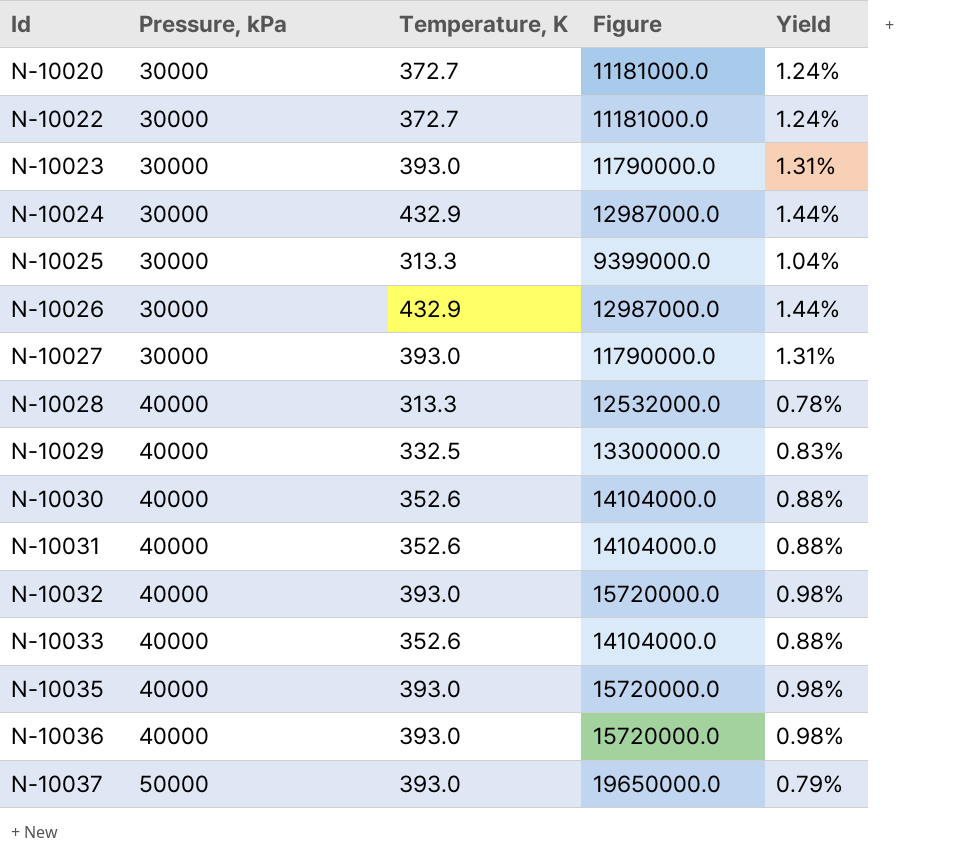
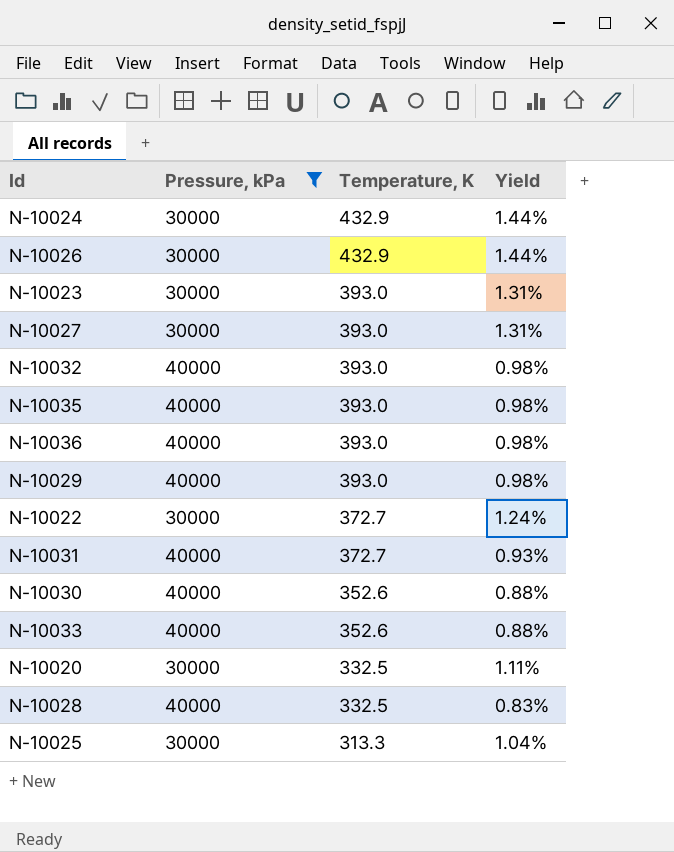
filter: none -> Pressure, kPa != 50000
row order: Id ascending -> Temperature, K descending
column Figure | formula: [Pressure, kPa] * [Temperature, K] -> none
N-10029 | Temperature, K: 332.5 -> 393.0
N-10029 | Yield: 0.83% -> 0.98%
N-10031 | Temperature, K: 352.6 -> 372.7
N-10031 | Yield: 0.88% -> 0.93%
N-10020 | Temperature, K: 372.7 -> 332.5
N-10020 | Yield: 1.24% -> 1.11%
N-10028 | Temperature, K: 313.3 -> 332.5
N-10028 | Yield: 0.78% -> 0.83%

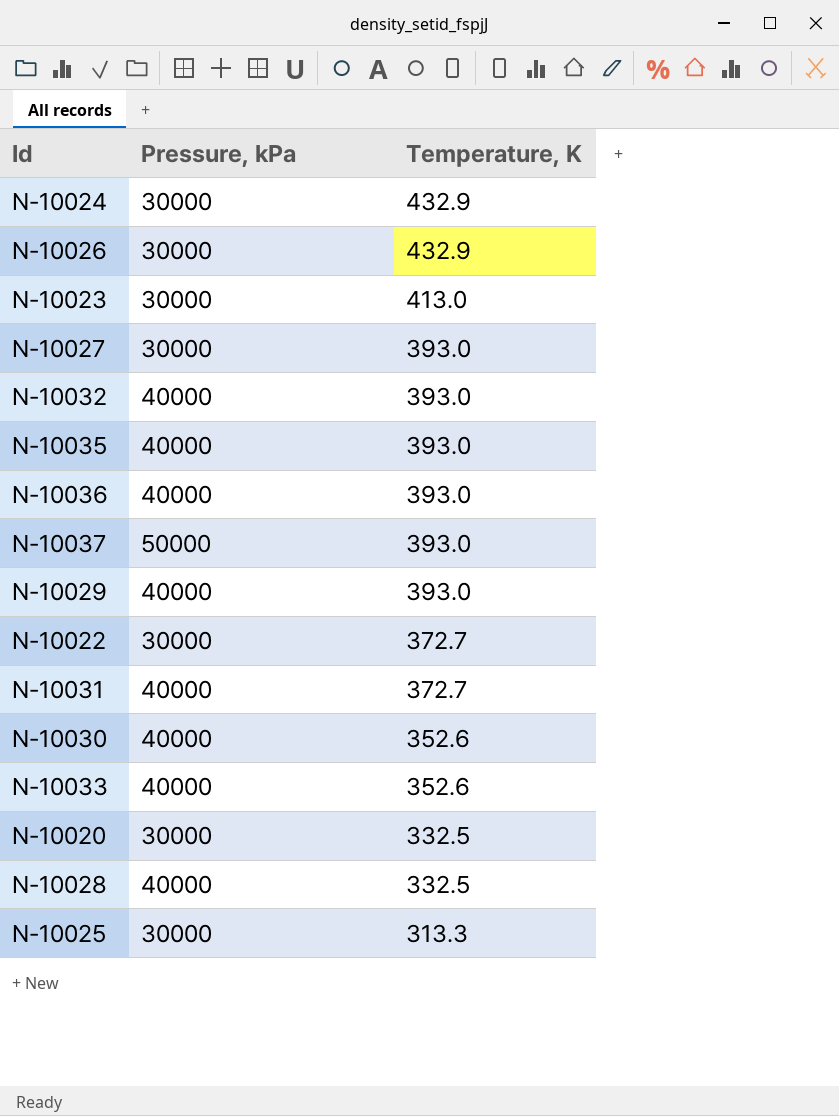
filter: Pressure, kPa != 50000 -> none
column Yield | formula: [Temperature, K] / [Pressure, kPa] -> none
N-10023 | Temperature, K: 393.0 -> 413.0

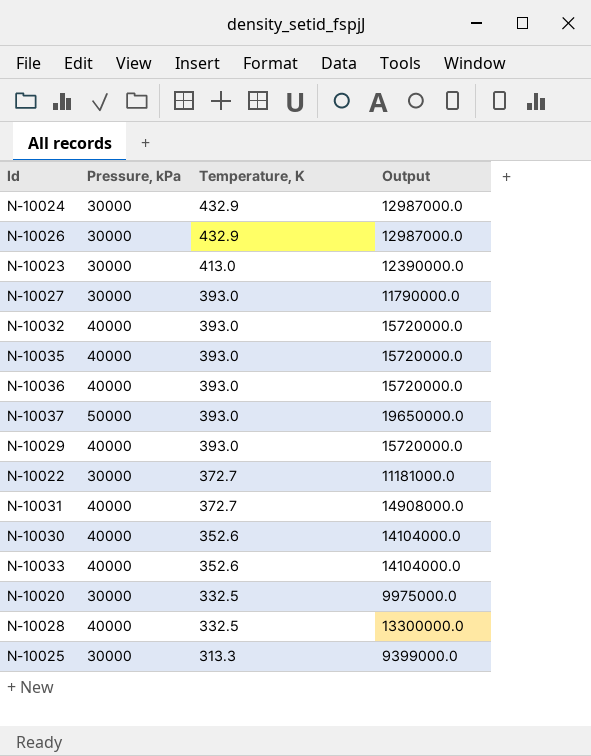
column Output | formula: none -> [Pressure, kPa] * [Temperature, K]

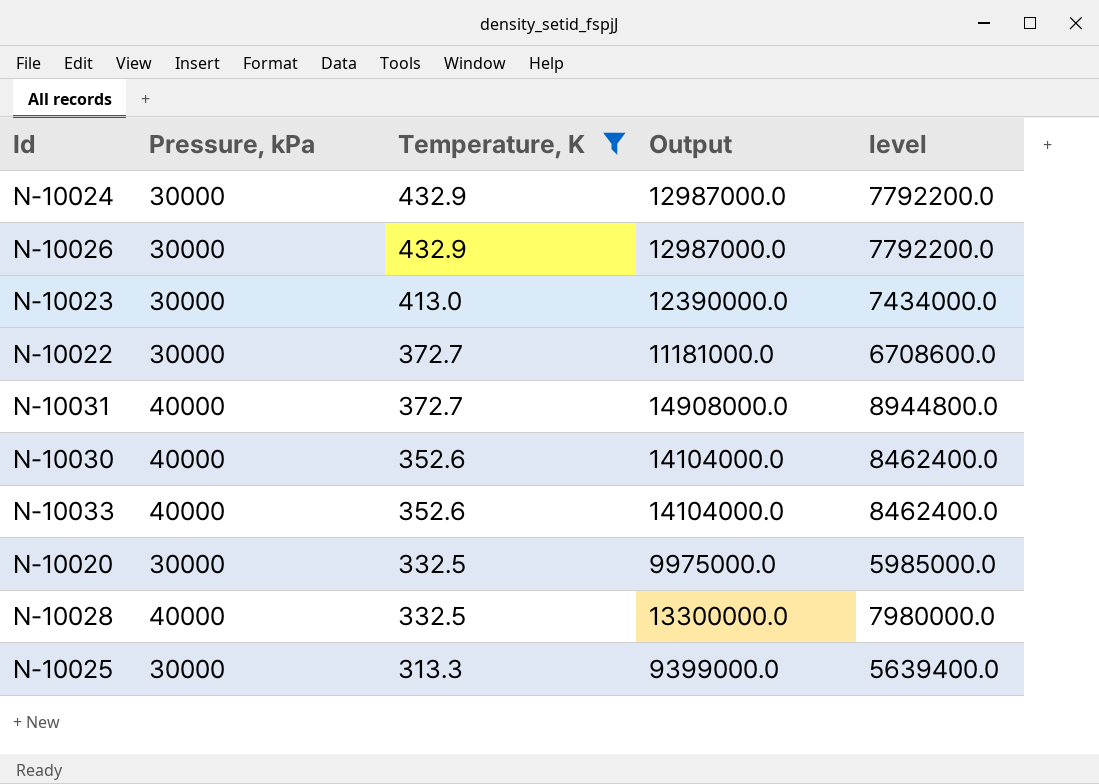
filter: none -> Temperature, K != 393.0
column level | formula: none -> [Output] * 0.6

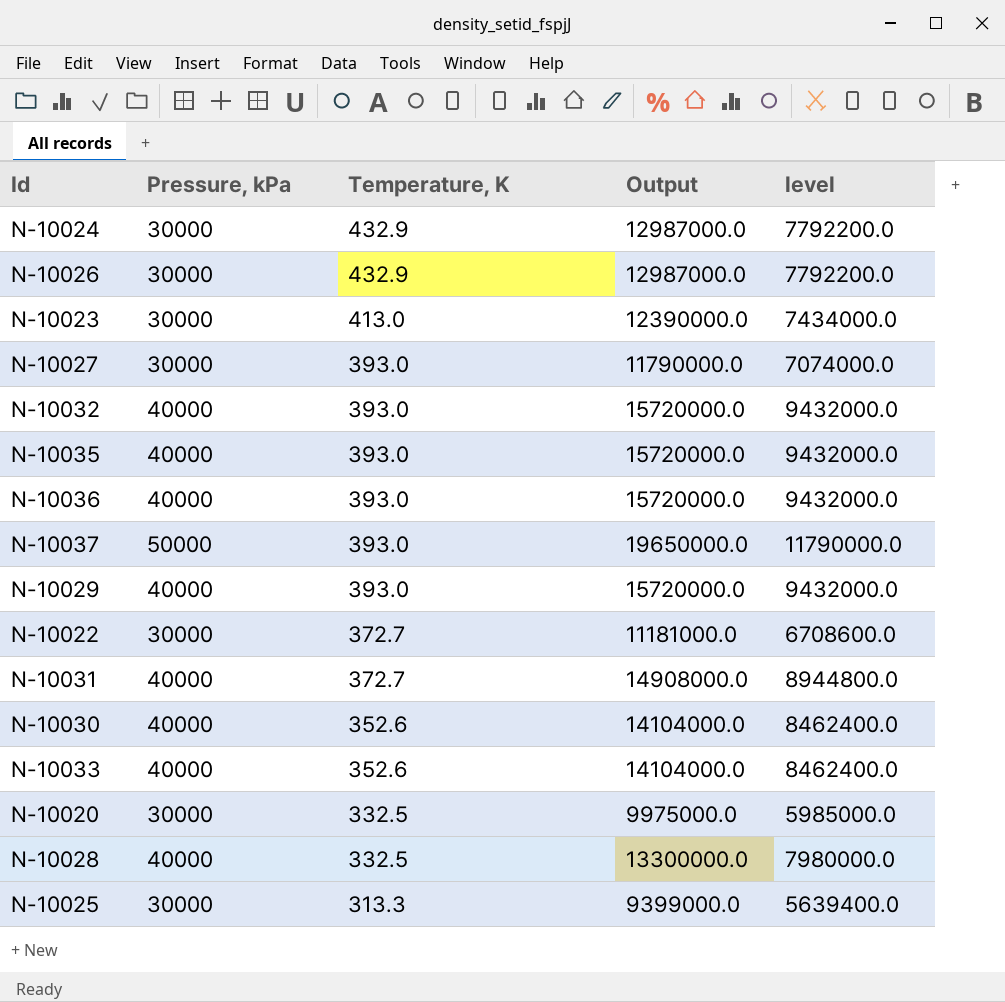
filter: Temperature, K != 393.0 -> none

